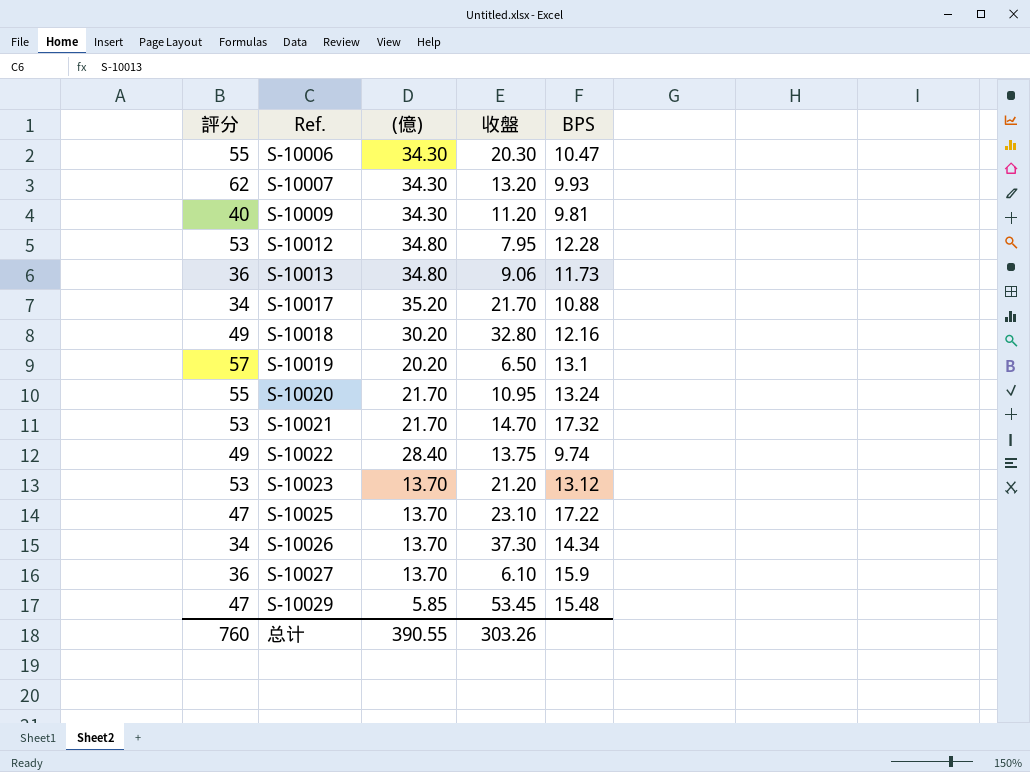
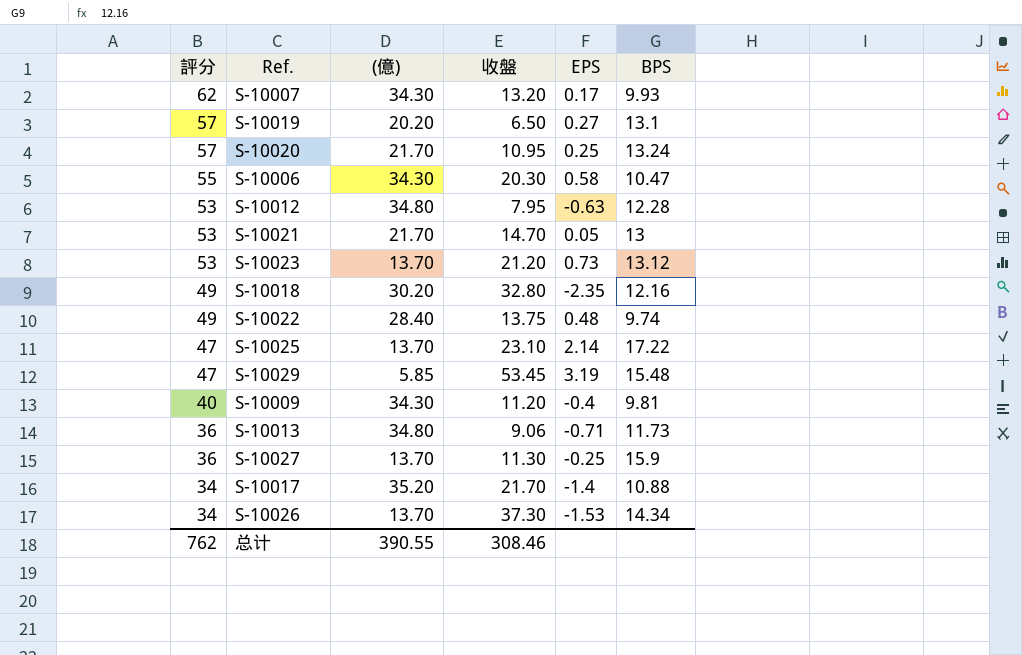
row order: Ref. ascending -> 評分 descending
column EPS | position: none -> 5
S-10020 | 評分: 55 -> 57
S-10021 | BPS: 17.32 -> 13
S-10027 | 收盤: 6.10 -> 11.30
总计 | 評分: 760 -> 762
总计 | 收盤: 303.26 -> 308.46

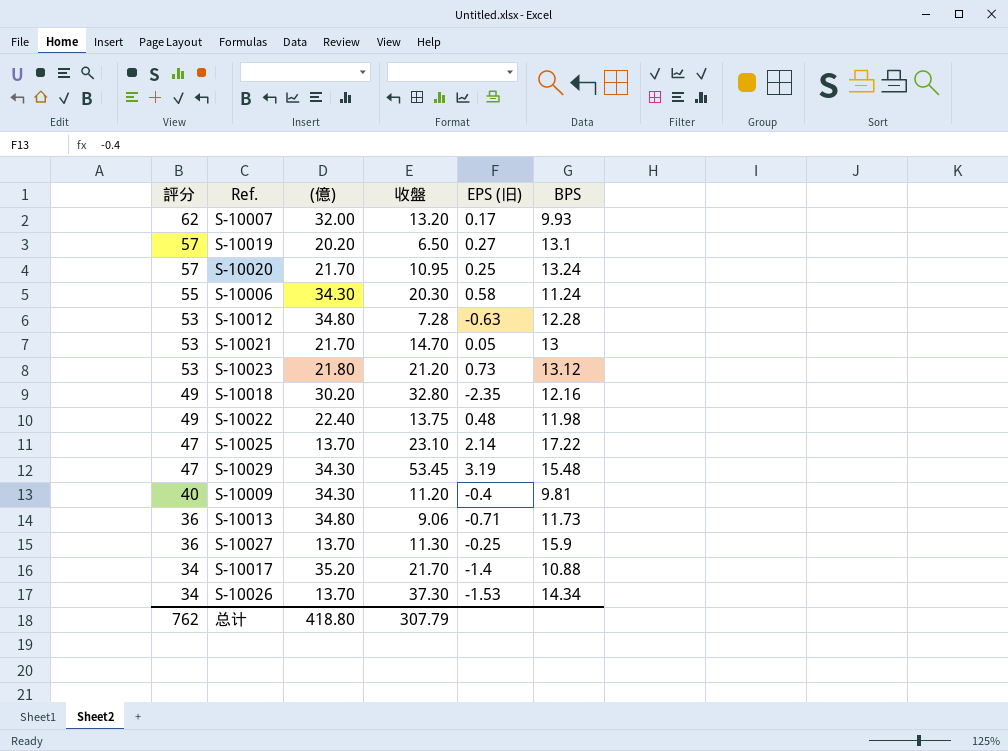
column name: EPS -> EPS (旧)
S-10007 | (億): 34.30 -> 32.00
S-10006 | BPS: 10.47 -> 11.24
S-10012 | 收盤: 7.95 -> 7.28
S-10023 | (億): 13.70 -> 21.80
S-10022 | (億): 28.40 -> 22.40
S-10022 | BPS: 9.74 -> 11.98
S-10029 | (億): 5.85 -> 34.30
总计 | (億): 390.55 -> 418.80
总计 | 收盤: 308.46 -> 307.79

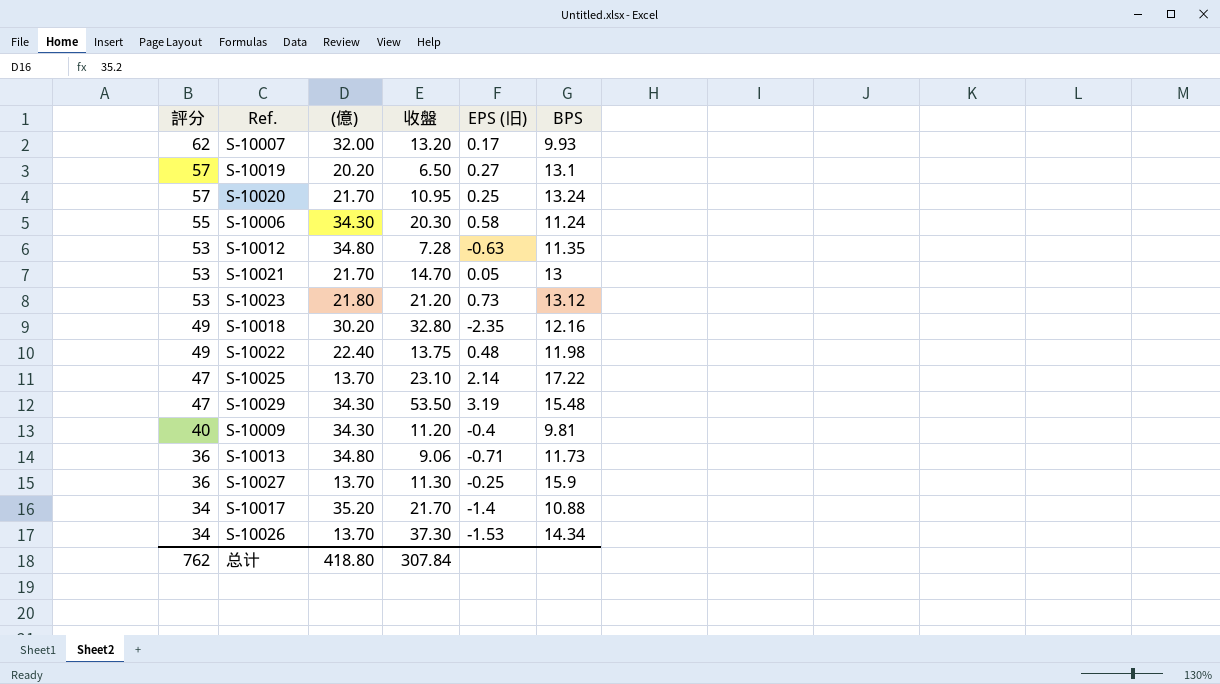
S-10012 | BPS: 12.28 -> 11.35
S-10029 | 收盤: 53.45 -> 53.50
总计 | 收盤: 307.79 -> 307.84

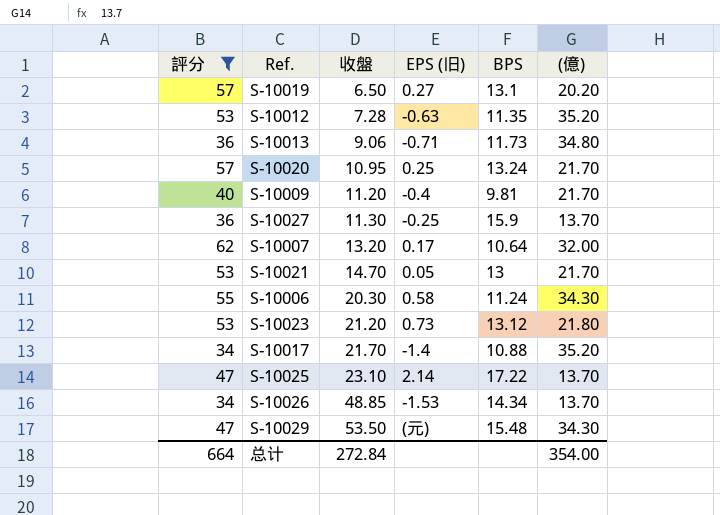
filter: none -> 評分 != 49
row order: 評分 descending -> 收盤 ascending
column (億) | position: 3 -> 6
S-10012 | (億): 34.80 -> 35.20
S-10009 | (億): 34.30 -> 21.70
S-10007 | BPS: 9.93 -> 10.64
S-10026 | 收盤: 37.30 -> 48.85
S-10029 | EPS (旧): 3.19 -> (元)
总计 | 評分: 762 -> 664
总计 | 收盤: 307.84 -> 272.84
总计 | (億): 418.80 -> 354.00

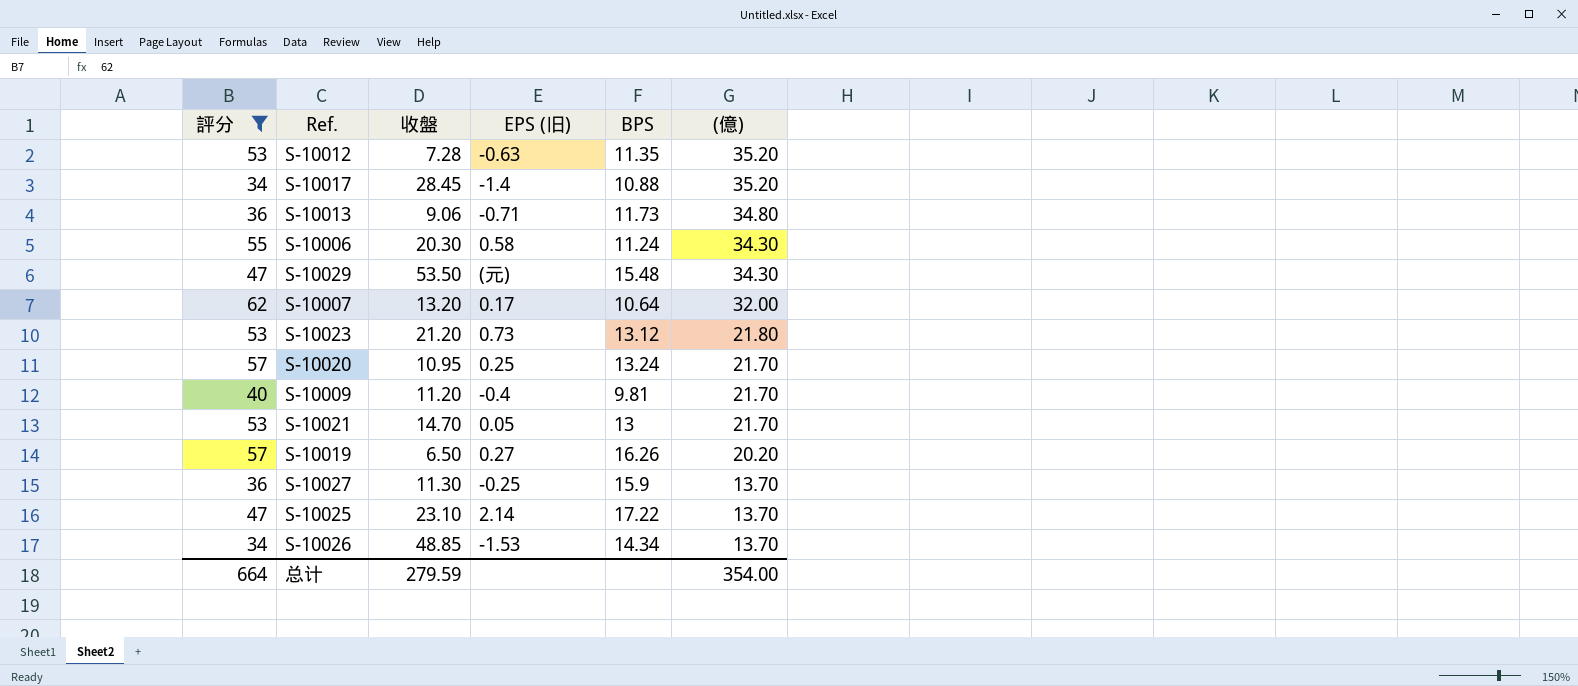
row order: 收盤 ascending -> (億) descending
S-10017 | 收盤: 21.70 -> 28.45
S-10019 | BPS: 13.1 -> 16.26
总计 | 收盤: 272.84 -> 279.59

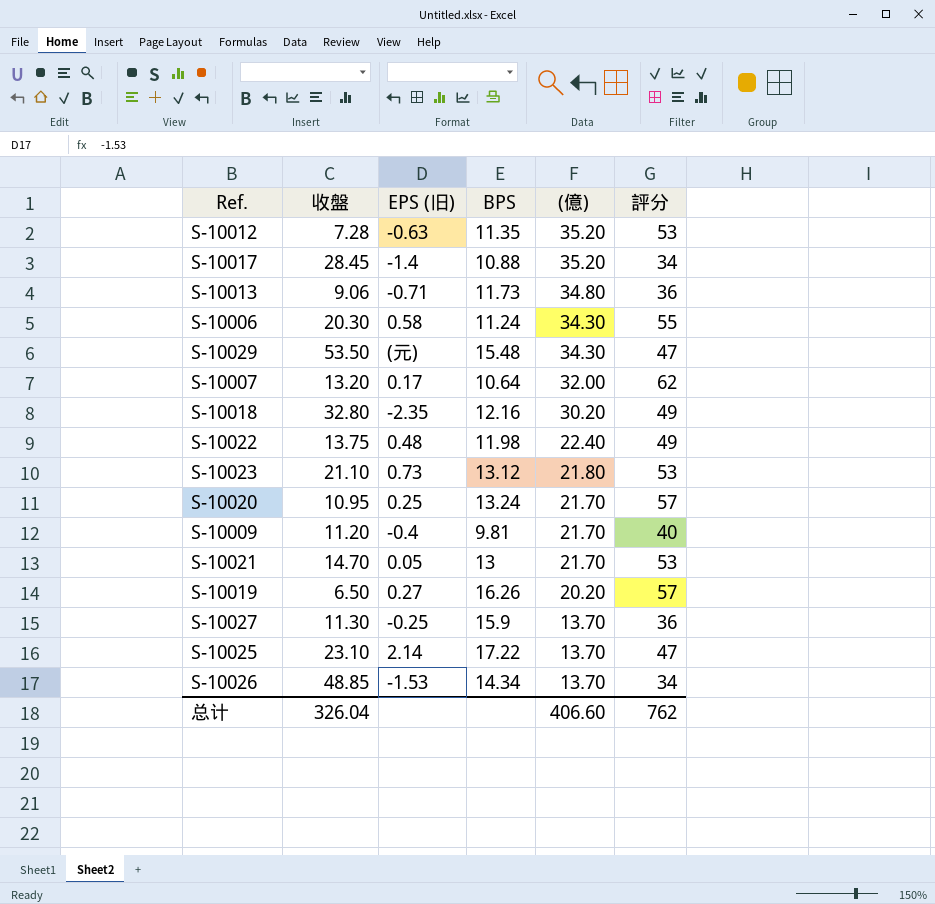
filter: 評分 != 49 -> none
column 評分 | position: 1 -> 6
S-10023 | 收盤: 21.20 -> 21.10
总计 | 收盤: 279.59 -> 326.04
总计 | (億): 354.00 -> 406.60
总计 | 評分: 664 -> 762

